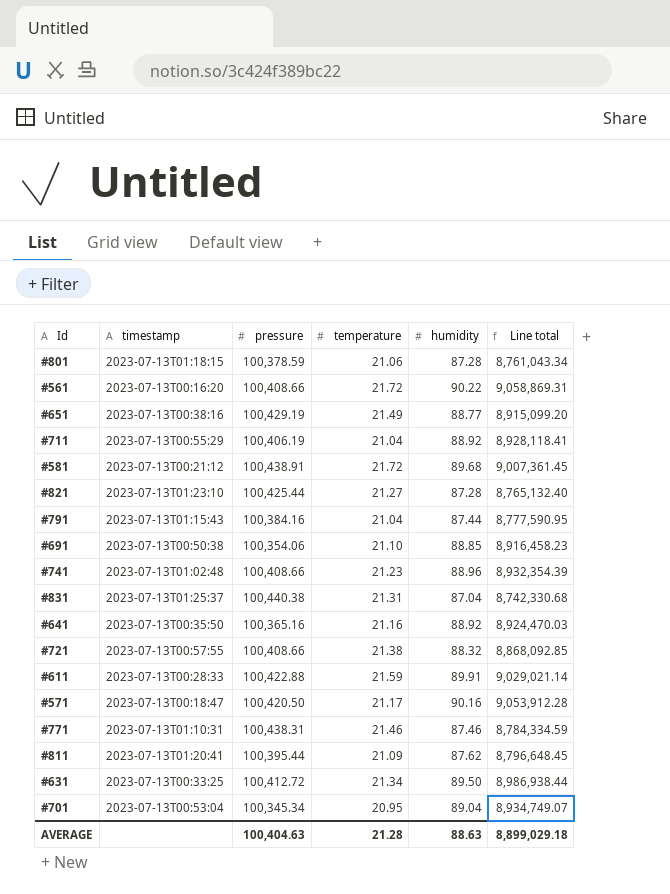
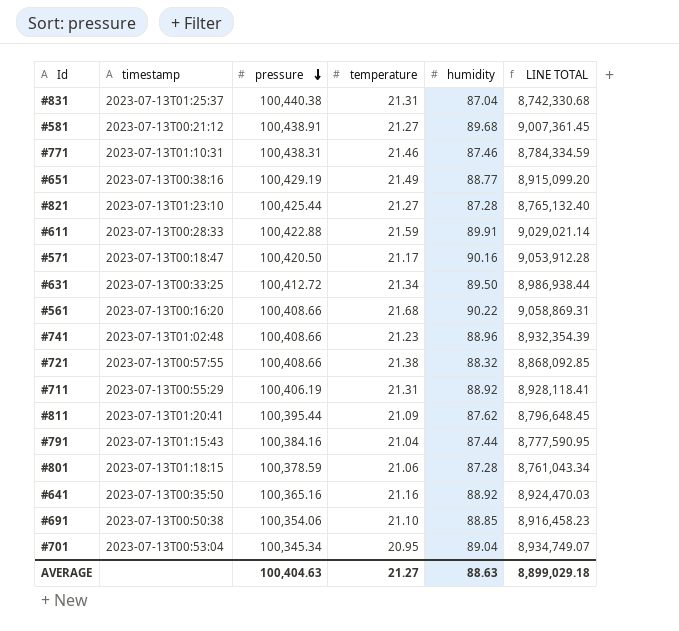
row order: none -> pressure descending
column name: Line total -> LINE TOTAL
#581 | temperature: 21.72 -> 21.27
#561 | temperature: 21.72 -> 21.68
#711 | temperature: 21.04 -> 21.31
AVERAGE | temperature: 21.28 -> 21.27

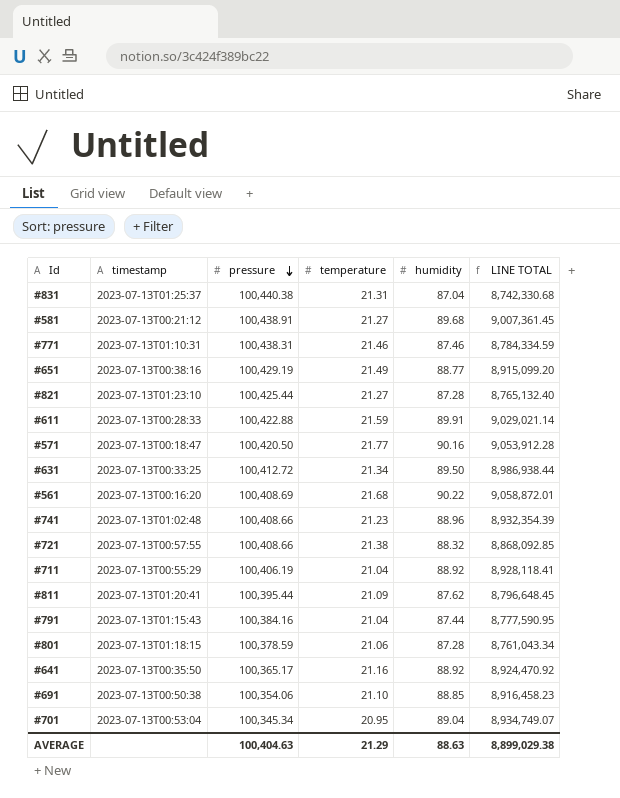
#571 | temperature: 21.17 -> 21.77
#561 | pressure: 100,408.66 -> 100,408.69
#561 | LINE TOTAL: 9,058,869.31 -> 9,058,872.01
#711 | temperature: 21.31 -> 21.04
#641 | pressure: 100,365.16 -> 100,365.17
#641 | LINE TOTAL: 8,924,470.03 -> 8,924,470.92
AVERAGE | temperature: 21.27 -> 21.29
AVERAGE | LINE TOTAL: 8,899,029.18 -> 8,899,029.38

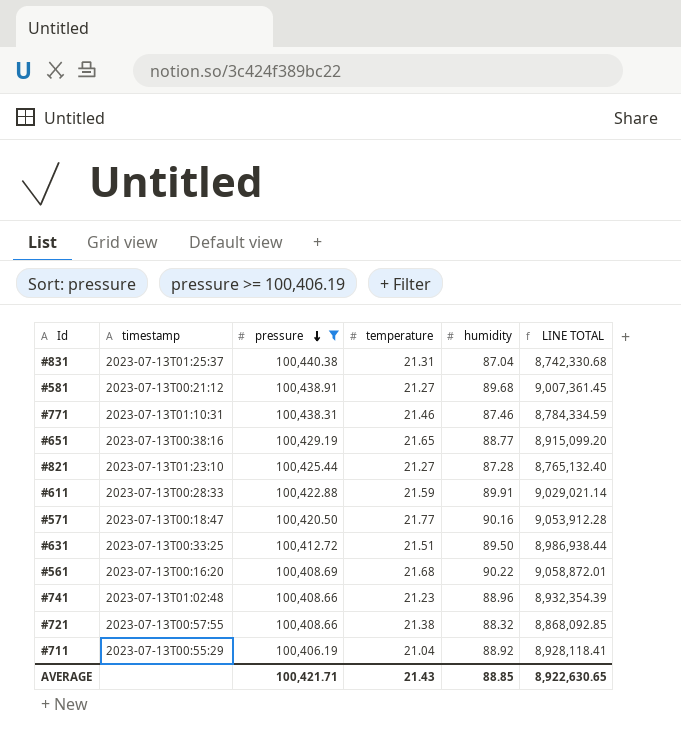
filter: none -> pressure >= 100,406.19
#651 | temperature: 21.49 -> 21.65
#631 | temperature: 21.34 -> 21.51
AVERAGE | pressure: 100,404.63 -> 100,421.71
AVERAGE | temperature: 21.29 -> 21.43
AVERAGE | humidity: 88.63 -> 88.85
AVERAGE | LINE TOTAL: 8,899,029.38 -> 8,922,630.65

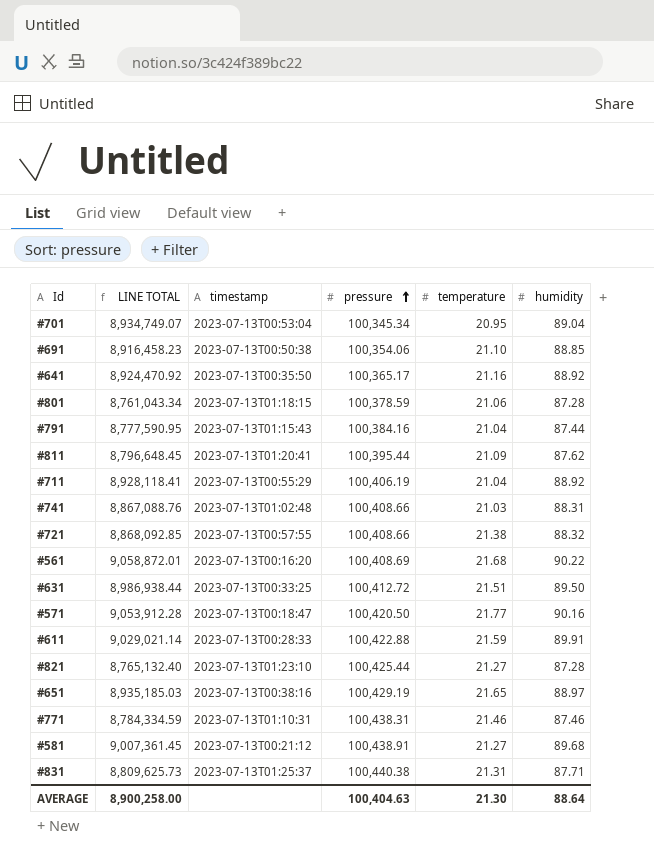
filter: pressure >= 100,406.19 -> none
row order: pressure descending -> pressure ascending
column LINE TOTAL | position: 6 -> 2
#741 | LINE TOTAL: 8,932,354.39 -> 8,867,088.76
#741 | temperature: 21.23 -> 21.03
#741 | humidity: 88.96 -> 88.31
#651 | LINE TOTAL: 8,915,099.20 -> 8,935,185.03
#651 | humidity: 88.77 -> 88.97
#831 | LINE TOTAL: 8,742,330.68 -> 8,809,625.73
#831 | humidity: 87.04 -> 87.71
AVERAGE | LINE TOTAL: 8,922,630.65 -> 8,900,258.00
AVERAGE | pressure: 100,421.71 -> 100,404.63
AVERAGE | temperature: 21.43 -> 21.30
AVERAGE | humidity: 88.85 -> 88.64

